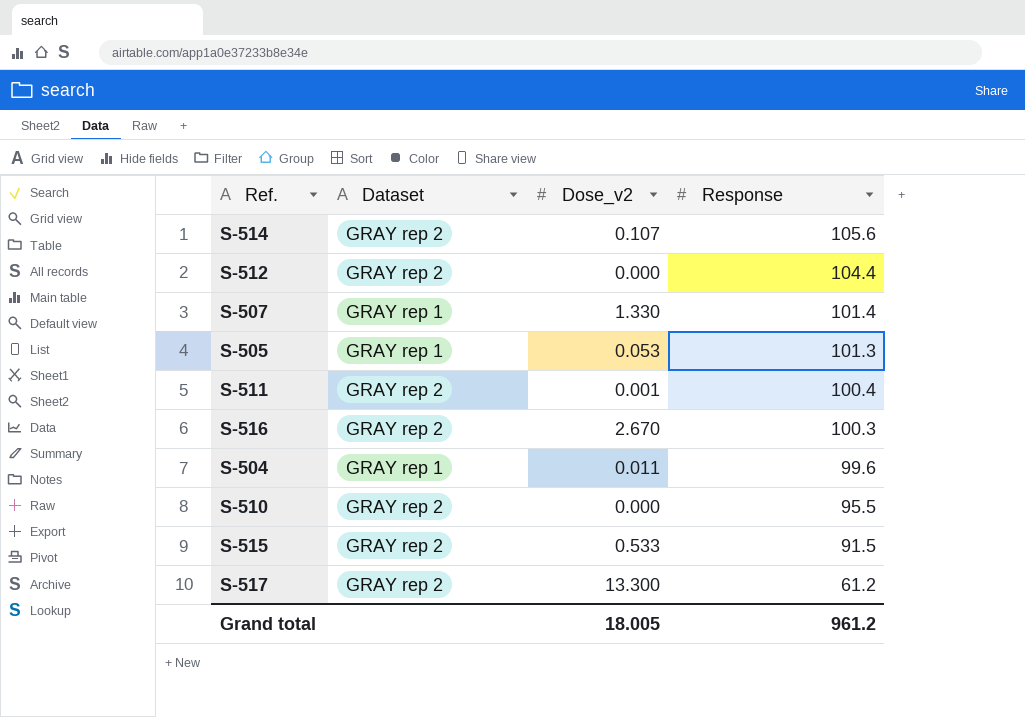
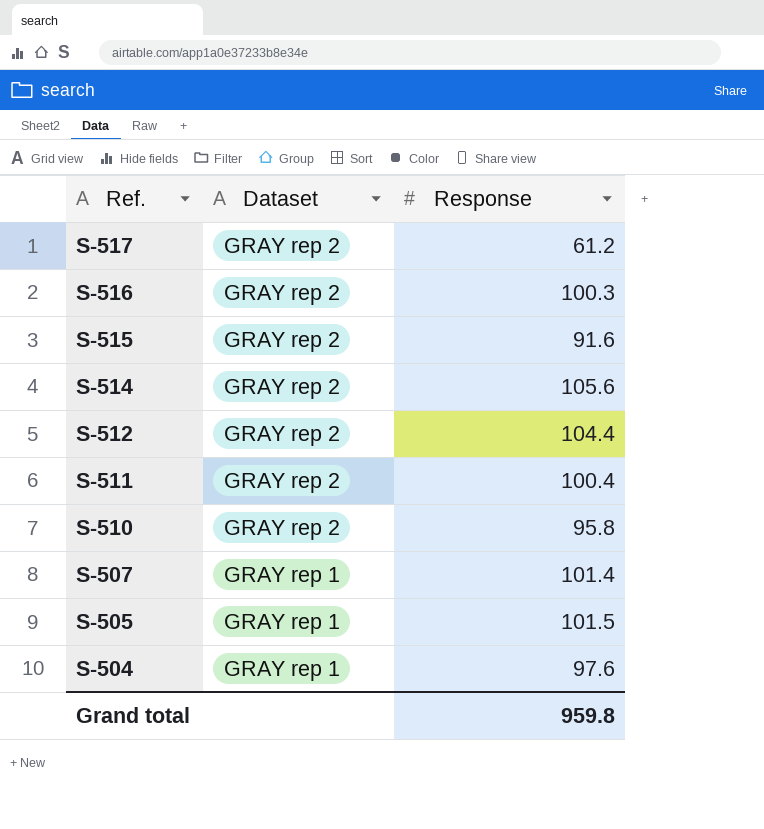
row order: Response descending -> Ref. descending
column Dose_v2 | position: 3 -> none
S-515 | Response: 91.5 -> 91.6
S-510 | Response: 95.5 -> 95.8
S-505 | Response: 101.3 -> 101.5
S-504 | Response: 99.6 -> 97.6
Grand total | Response: 961.2 -> 959.8

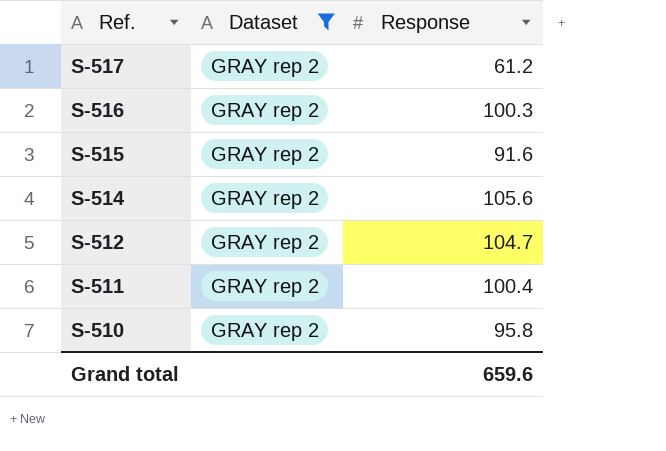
filter: none -> Dataset = GRAY rep 2
S-512 | Response: 104.4 -> 104.7
Grand total | Response: 959.8 -> 659.6

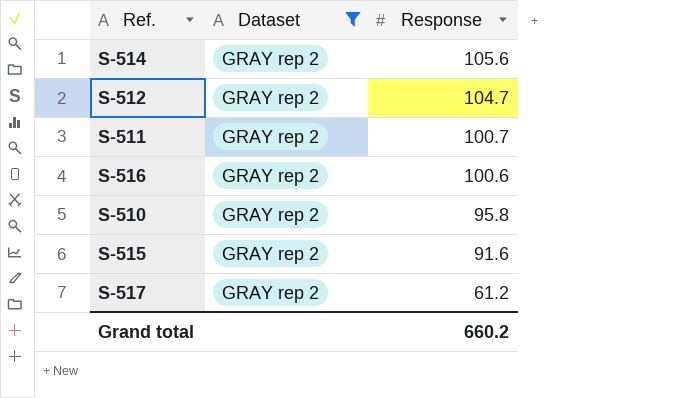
row order: Ref. descending -> Response descending
S-511 | Response: 100.4 -> 100.7
S-516 | Response: 100.3 -> 100.6
Grand total | Response: 659.6 -> 660.2

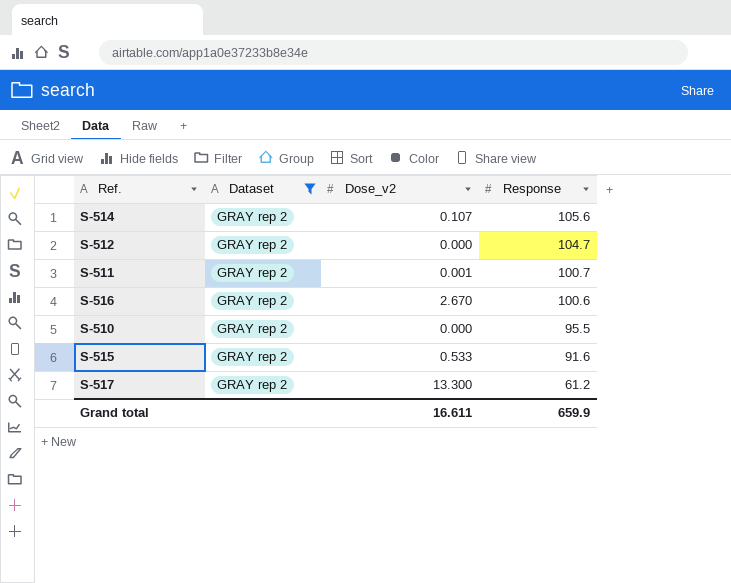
column Dose_v2 | position: none -> 3
S-510 | Response: 95.8 -> 95.5
Grand total | Response: 660.2 -> 659.9

